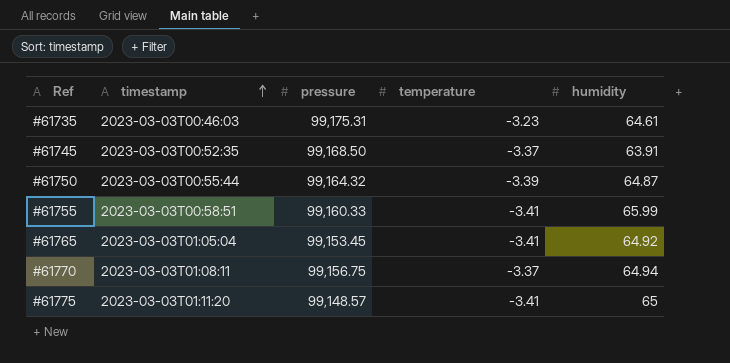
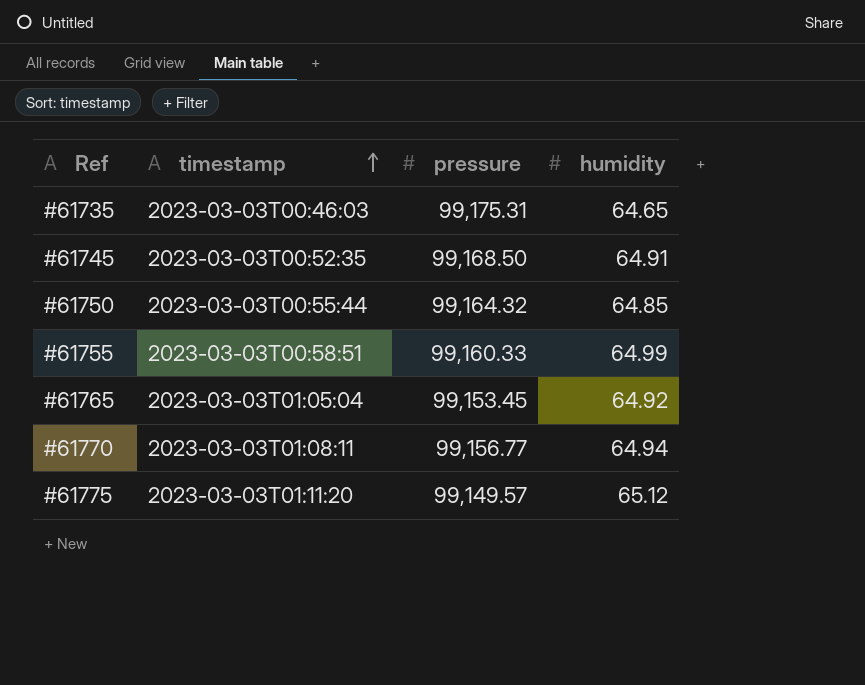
column temperature | position: 4 -> none
#61735 | humidity: 64.61 -> 64.65
#61745 | humidity: 63.91 -> 64.91
#61750 | humidity: 64.87 -> 64.85
#61755 | humidity: 65.99 -> 64.99
#61770 | pressure: 99,156.75 -> 99,156.77
#61775 | pressure: 99,148.57 -> 99,149.57
#61775 | humidity: 65 -> 65.12

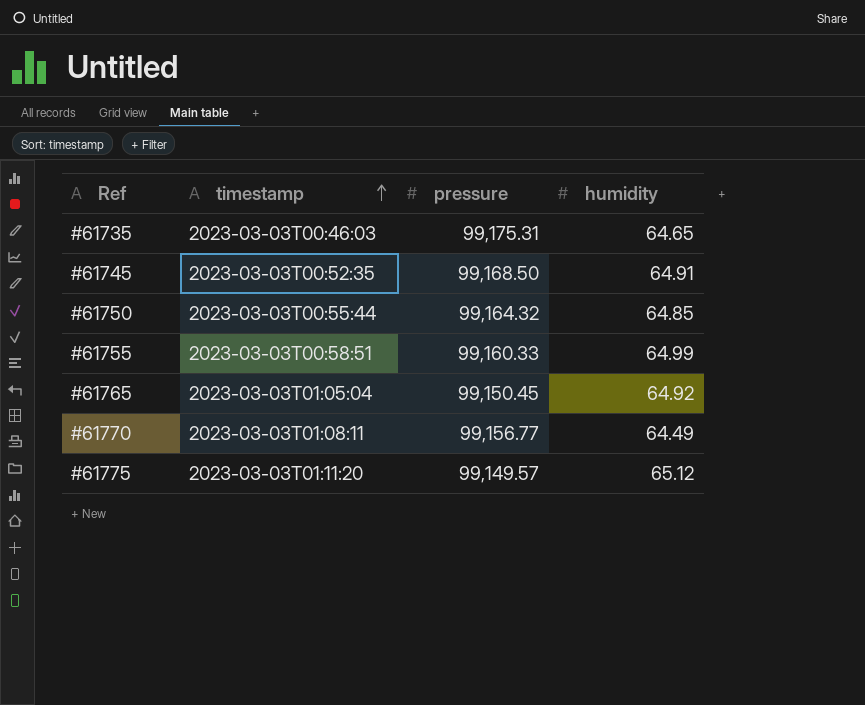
#61765 | pressure: 99,153.45 -> 99,150.45
#61770 | humidity: 64.94 -> 64.49

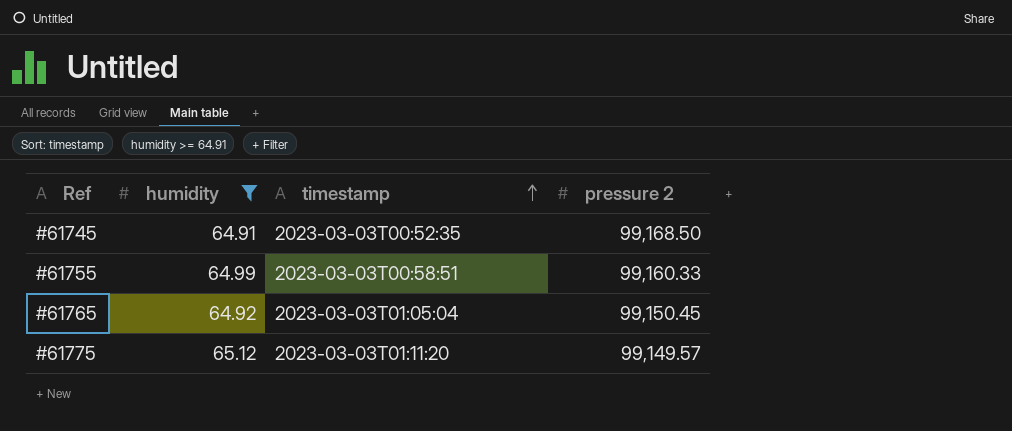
filter: none -> humidity >= 64.91
column humidity | position: 4 -> 2
column name: pressure -> pressure 2

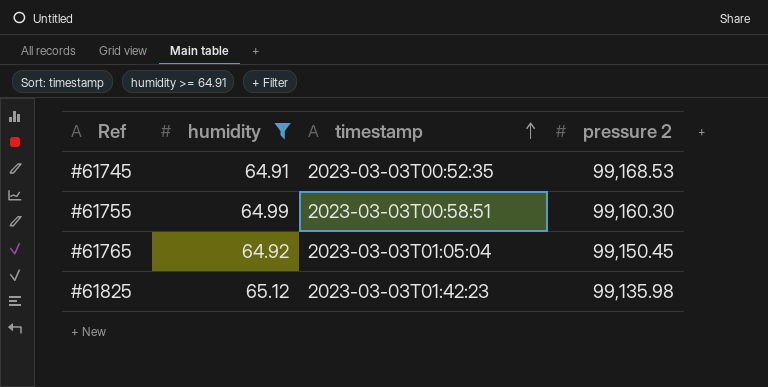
row #61775: 65.12 | 2023-03-03T01:11:20 | 99,149.57 -> none
#61745 | pressure 2: 99,168.50 -> 99,168.53
#61755 | pressure 2: 99,160.33 -> 99,160.30
row #61825: none -> 65.12 | 2023-03-03T01:42:23 | 99,135.98

